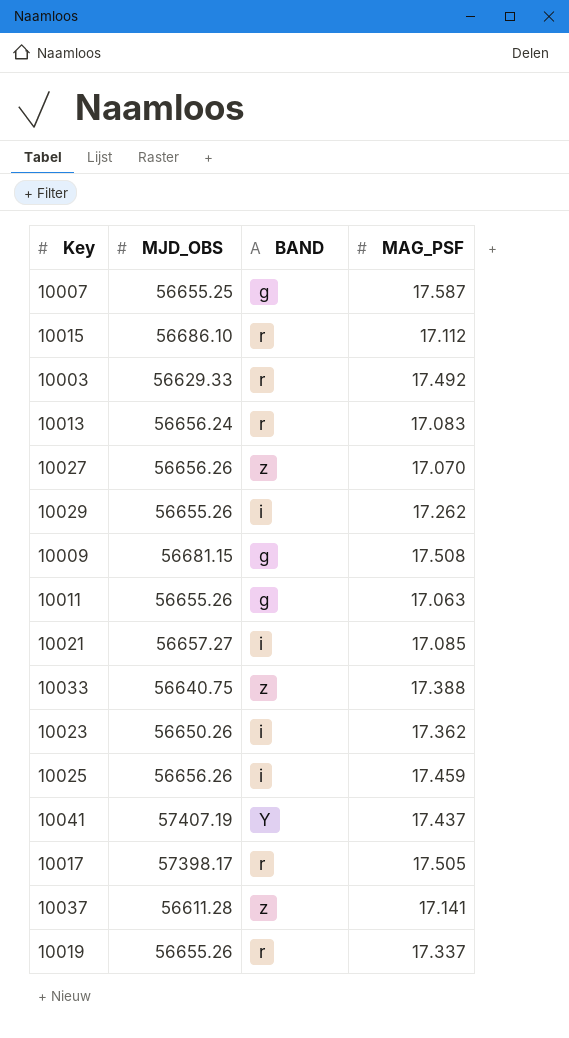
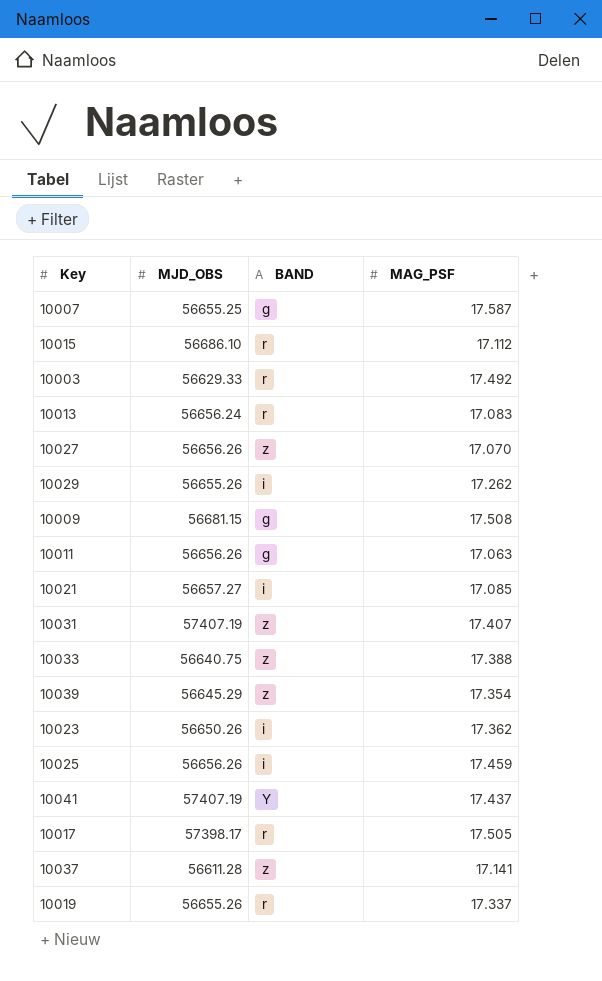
10011 | MJD_OBS: 56655.26 -> 56656.26
row 10031: none -> 57407.19 | z | 17.407
row 10039: none -> 56645.29 | z | 17.354

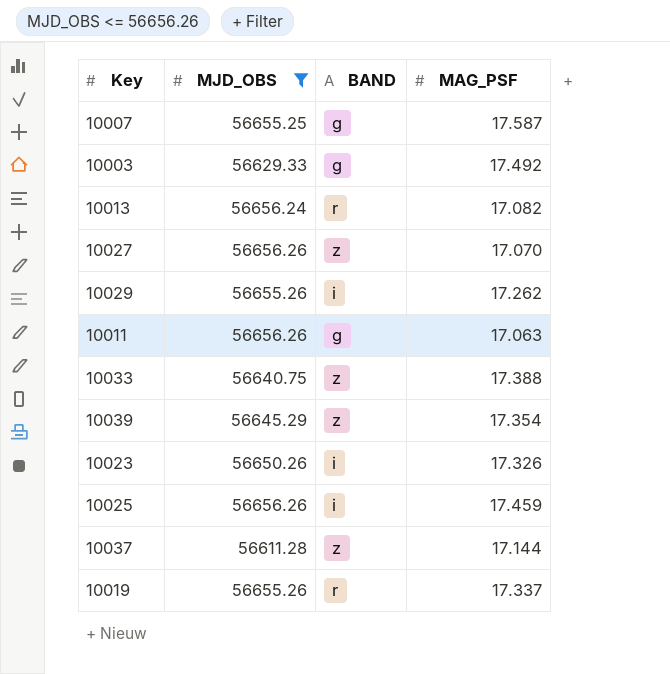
filter: none -> MJD_OBS <= 56656.26
10003 | BAND: r -> g
10013 | MAG_PSF: 17.083 -> 17.082
10023 | MAG_PSF: 17.362 -> 17.326
10037 | MAG_PSF: 17.141 -> 17.144

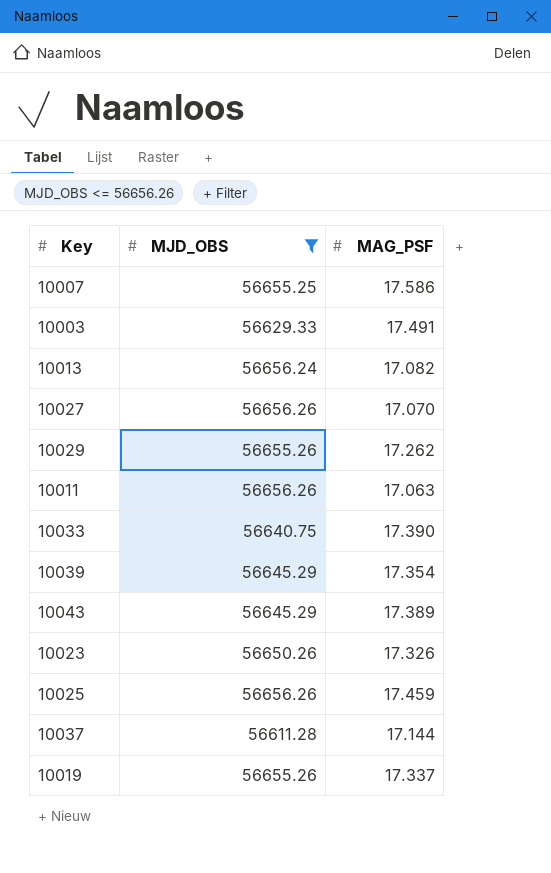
column BAND | position: 3 -> none
10007 | MAG_PSF: 17.587 -> 17.586
10003 | MAG_PSF: 17.492 -> 17.491
10033 | MAG_PSF: 17.388 -> 17.390
row 10043: none -> 56645.29 | 17.389

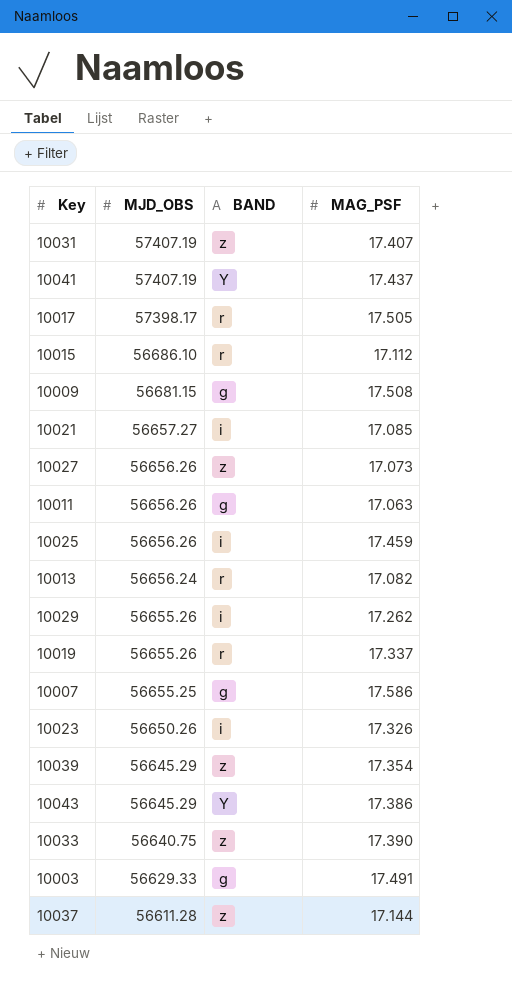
filter: MJD_OBS <= 56656.26 -> none
row order: none -> MJD_OBS descending
column BAND | position: none -> 3
10027 | MAG_PSF: 17.070 -> 17.073
10043 | MAG_PSF: 17.389 -> 17.386

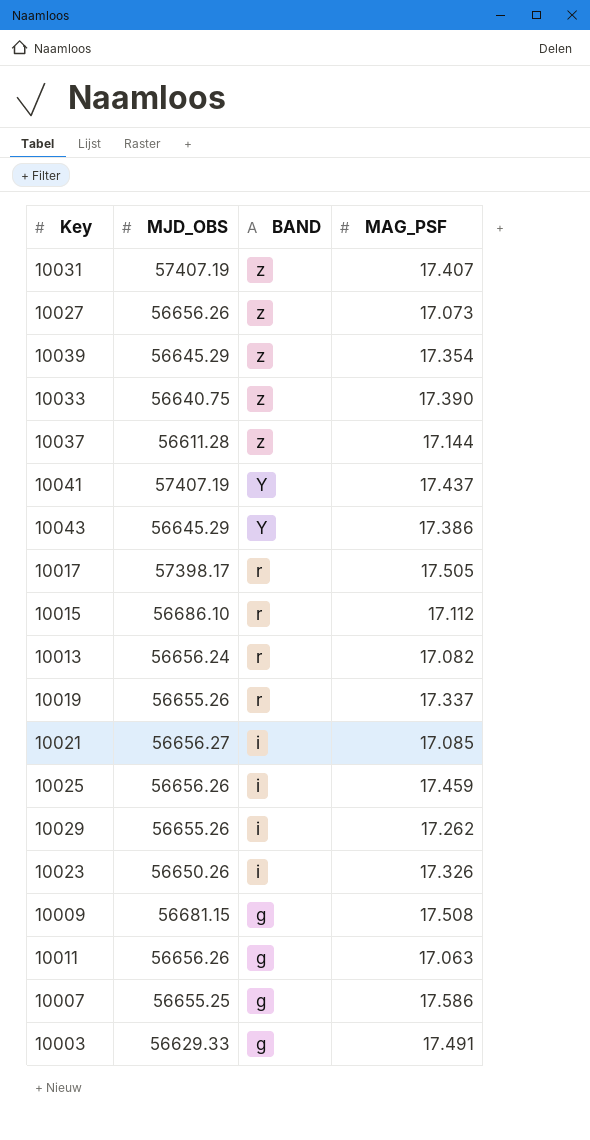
row order: MJD_OBS descending -> BAND descending
10021 | MJD_OBS: 56657.27 -> 56656.27

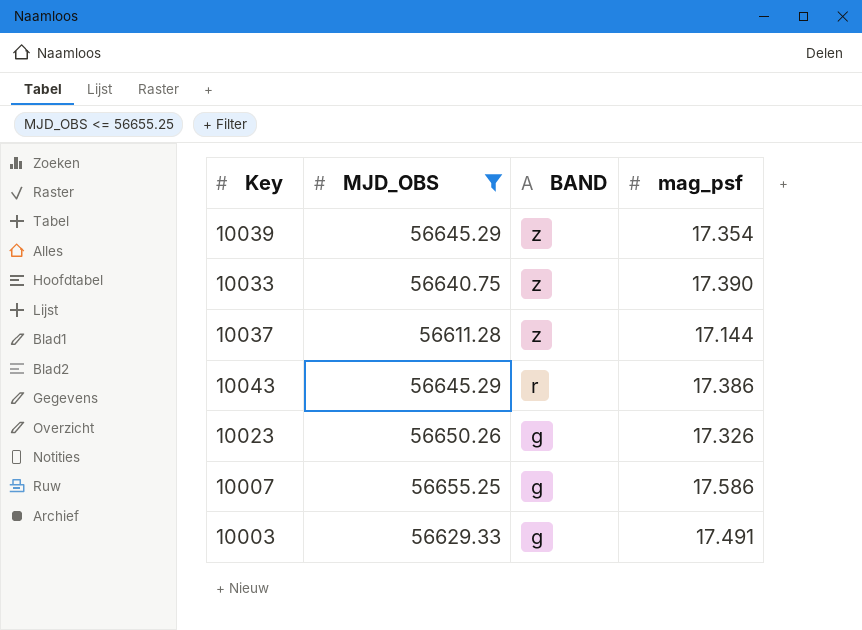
filter: none -> MJD_OBS <= 56655.25
column name: MAG_PSF -> mag_psf
10043 | BAND: Y -> r
10023 | BAND: i -> g

